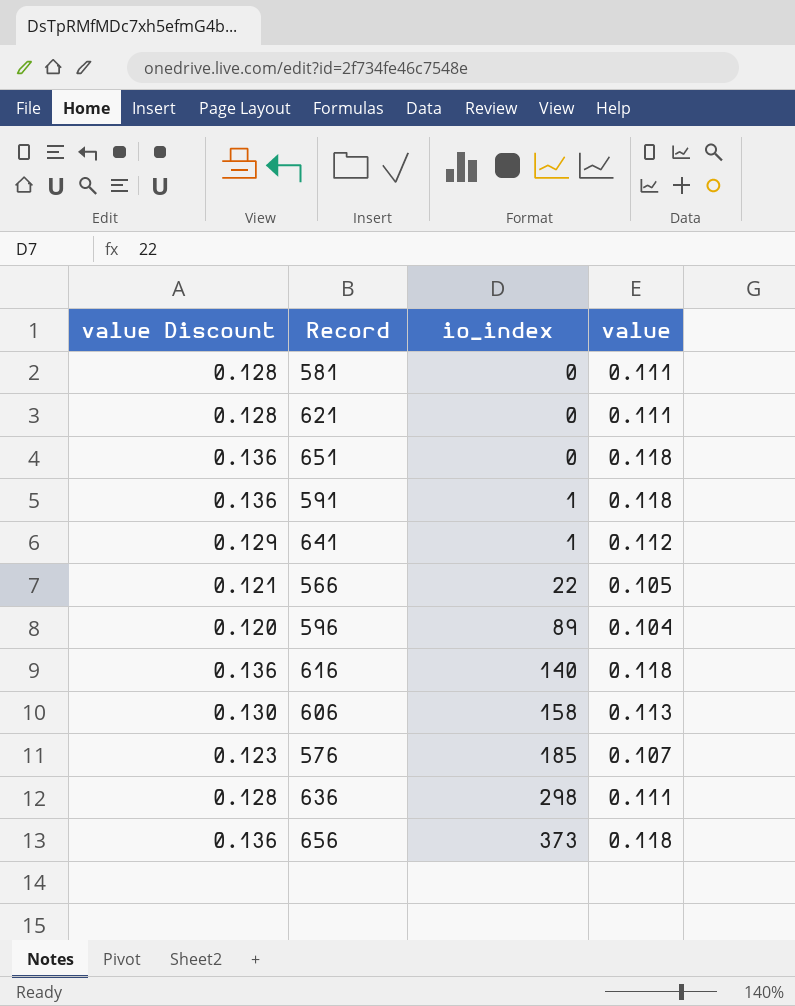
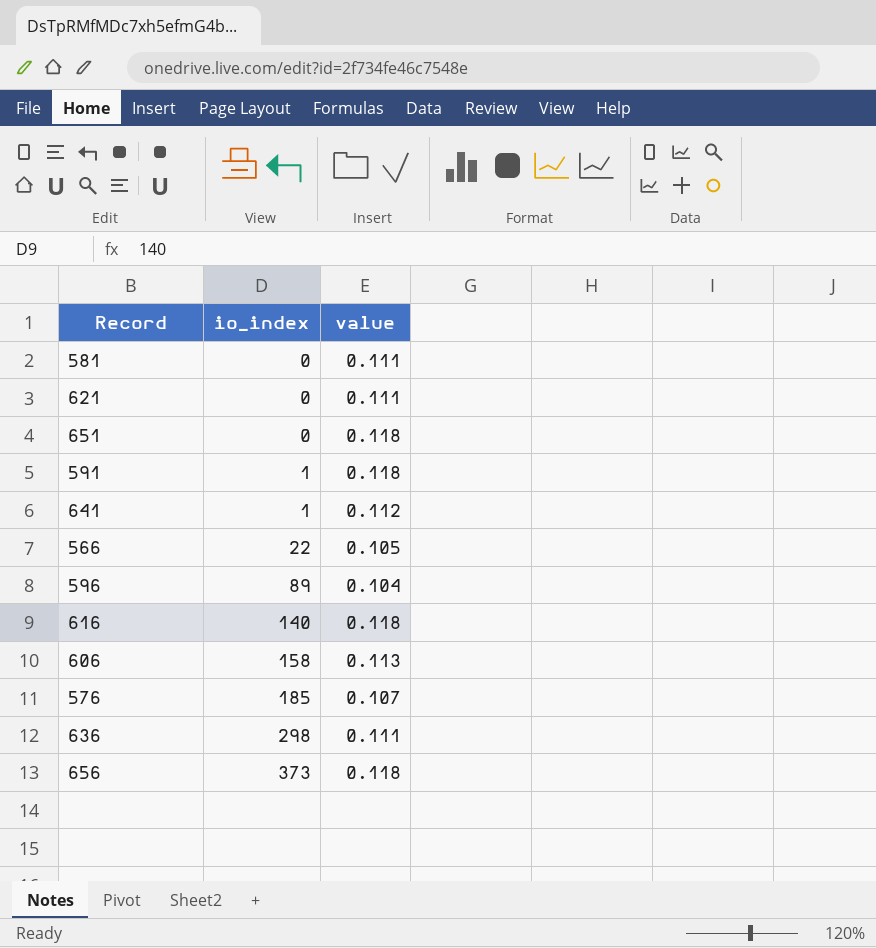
column value Discount | formula: [value] * 1.15 -> none

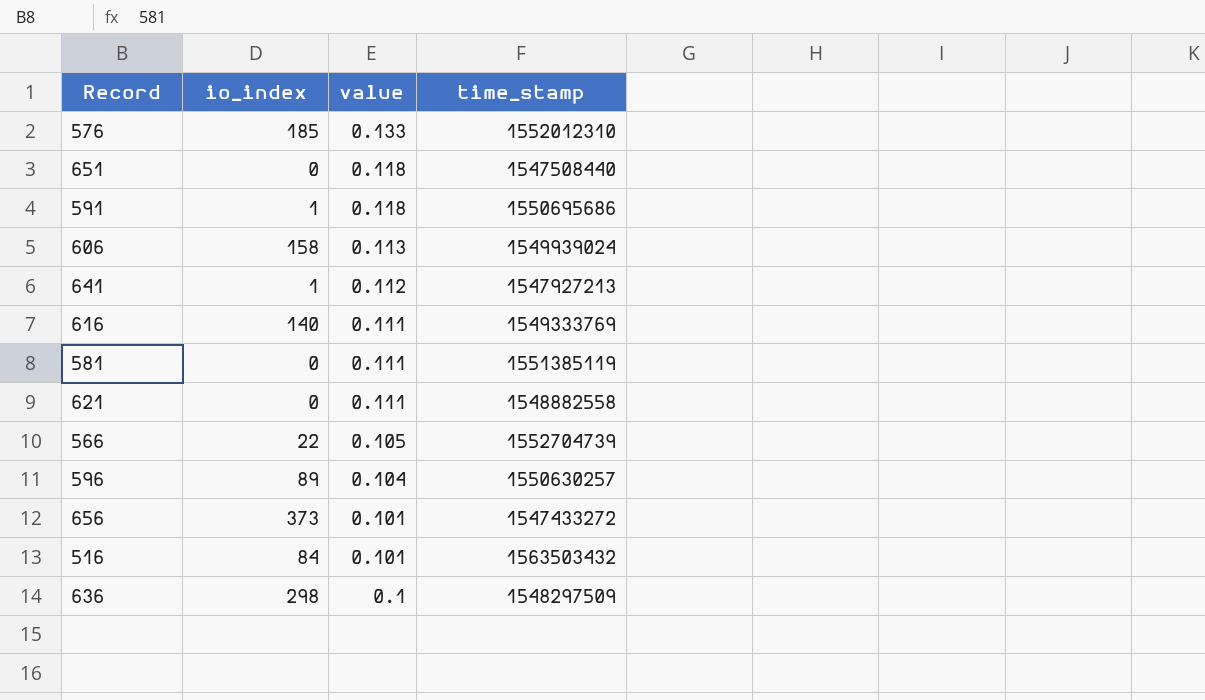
row order: io_index ascending -> value descending
column time_stamp | position: none -> 4
576 | value: 0.107 -> 0.133
616 | value: 0.118 -> 0.111
656 | value: 0.118 -> 0.101
row 516: none -> 84 | 0.101 | 1563503432
636 | value: 0.111 -> 0.1

